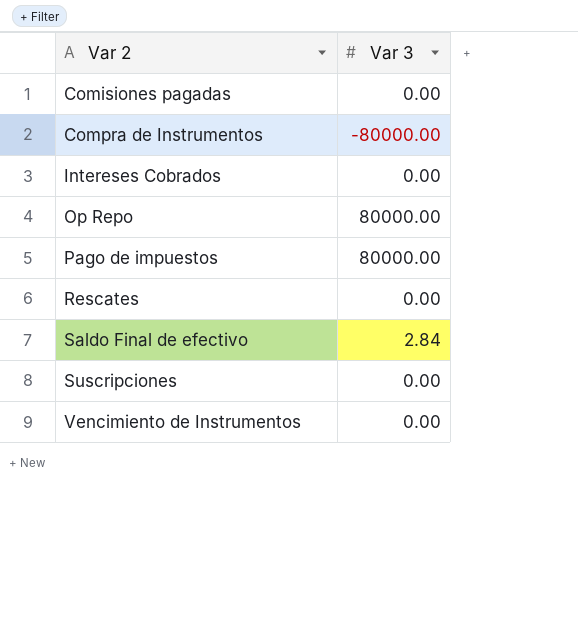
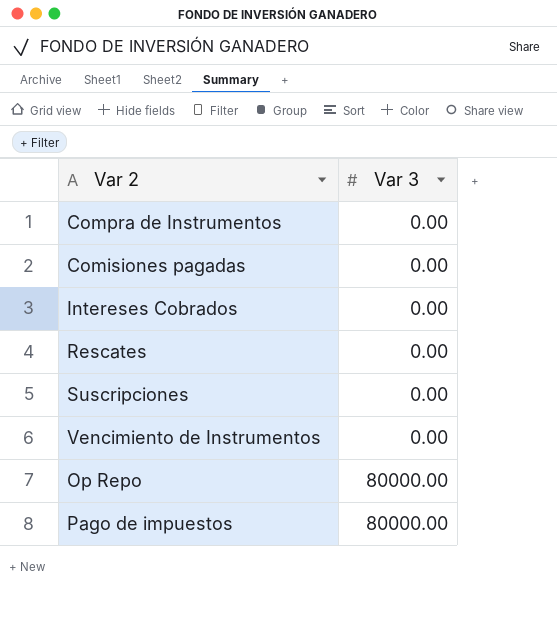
row order: Var 2 ascending -> Var 3 ascending
row Saldo Final de efectivo: 2.84 -> none
Compra de Instrumentos | Var 3: -80000.00 -> 0.00

